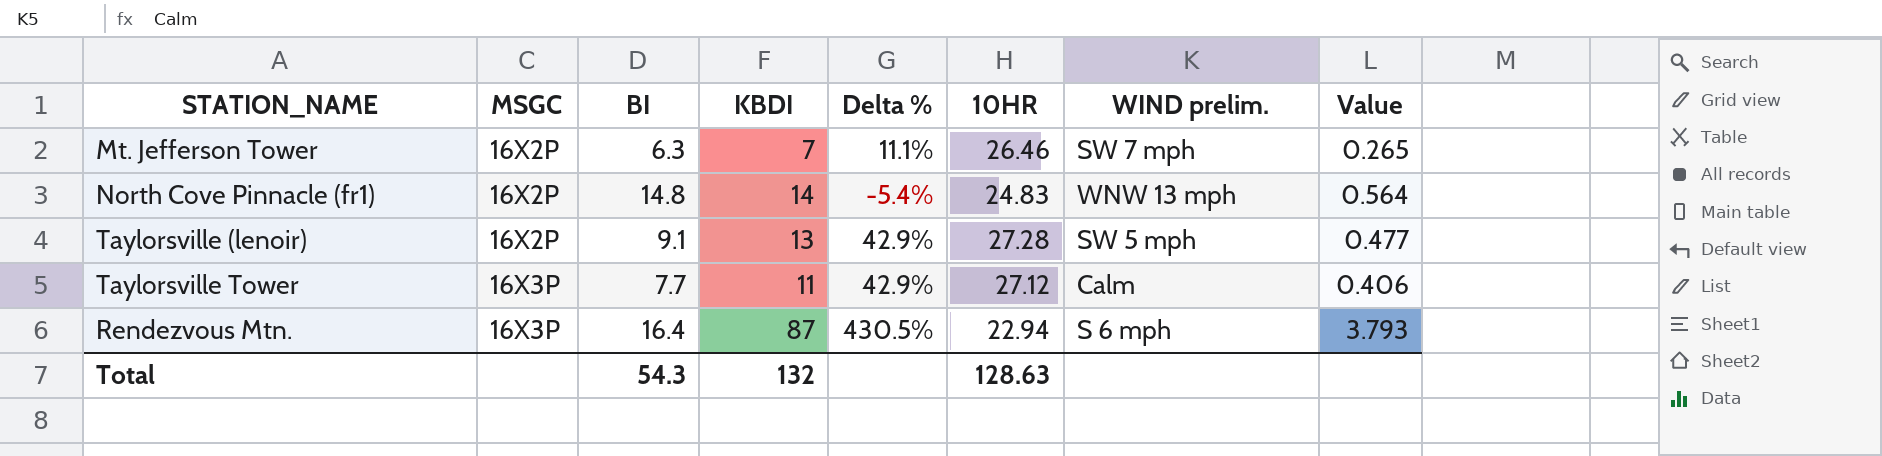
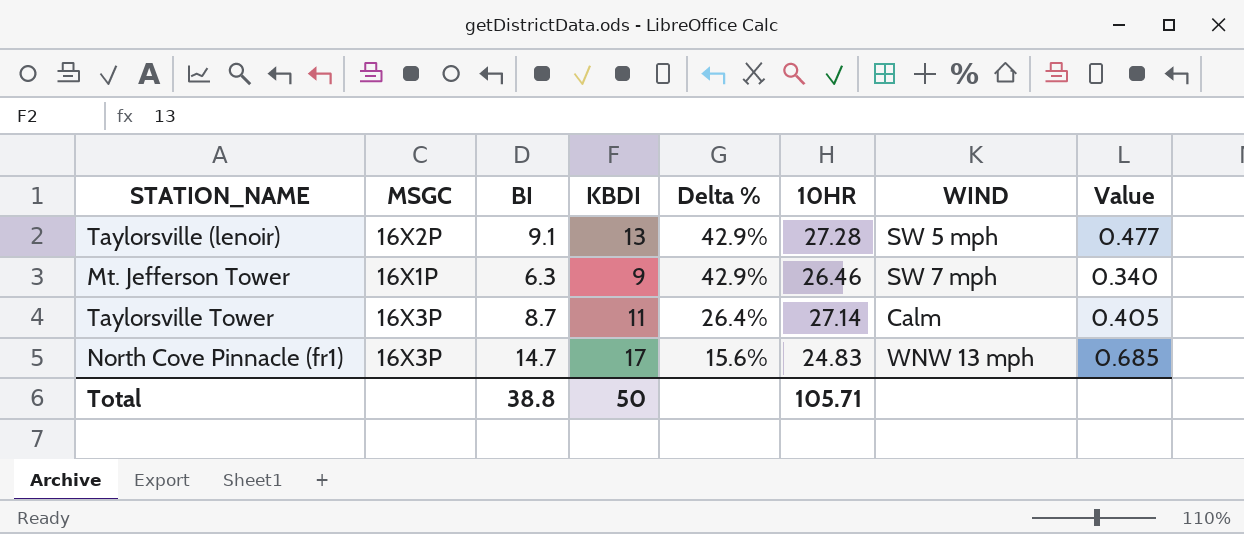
row order: MSGC ascending -> Delta % descending
column name: WIND prelim. -> WIND
row Rendezvous Mtn.: 16X3P | 16.4 | 87 | 430.5% | 22.94 | S 6 mph | 3.793 -> none
Mt. Jefferson Tower | MSGC: 16X2P -> 16X1P
Mt. Jefferson Tower | KBDI: 7 -> 9
Mt. Jefferson Tower | Delta %: 11.1% -> 42.9%
Mt. Jefferson Tower | Value: 0.265 -> 0.340
Taylorsville Tower | BI: 7.7 -> 8.7
Taylorsville Tower | Delta %: 42.9% -> 26.4%
Taylorsville Tower | 10HR: 27.12 -> 27.14
Taylorsville Tower | Value: 0.406 -> 0.405
North Cove Pinnacle (fr1) | MSGC: 16X2P -> 16X3P
North Cove Pinnacle (fr1) | BI: 14.8 -> 14.7
North Cove Pinnacle (fr1) | KBDI: 14 -> 17
North Cove Pinnacle (fr1) | Delta %: -5.4% -> 15.6%
North Cove Pinnacle (fr1) | Value: 0.564 -> 0.685
Total | BI: 54.3 -> 38.8
Total | KBDI: 132 -> 50
Total | 10HR: 128.63 -> 105.71

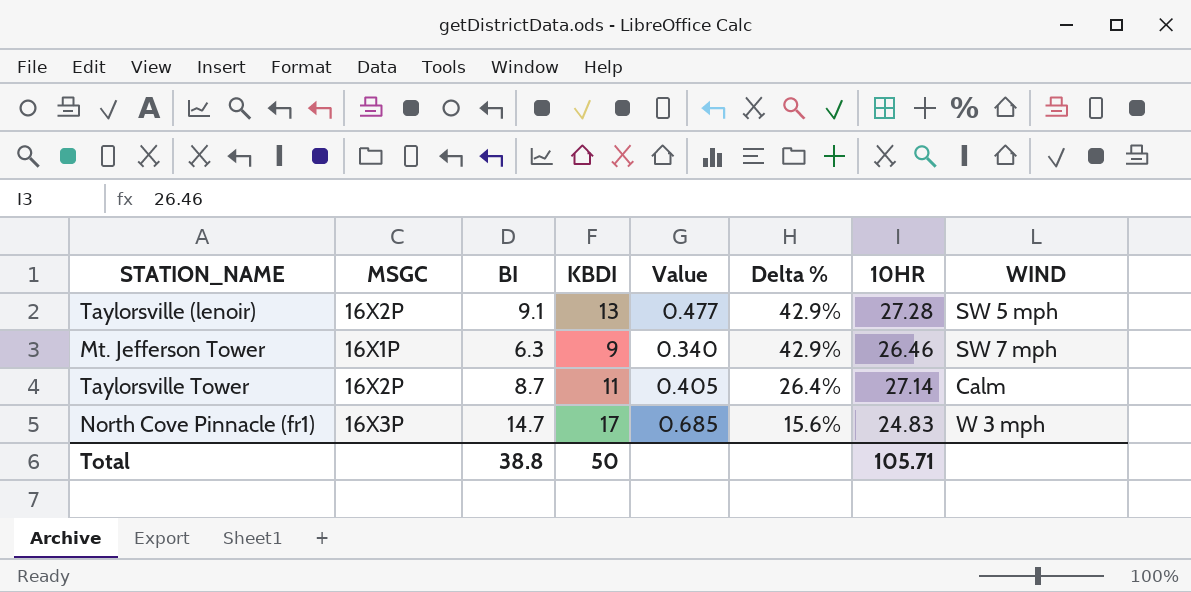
column Value | position: 8 -> 5
Taylorsville Tower | MSGC: 16X3P -> 16X2P
North Cove Pinnacle (fr1) | WIND: WNW 13 mph -> W 3 mph

